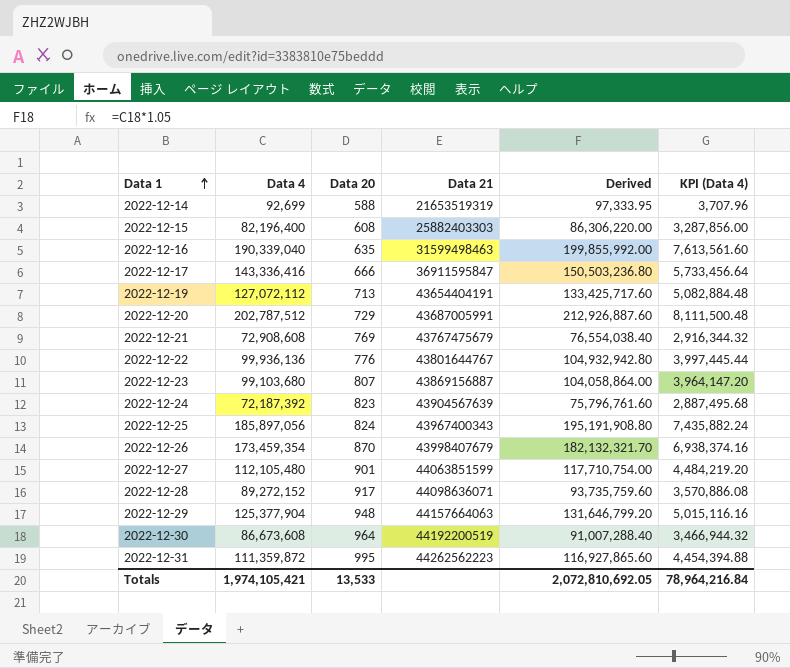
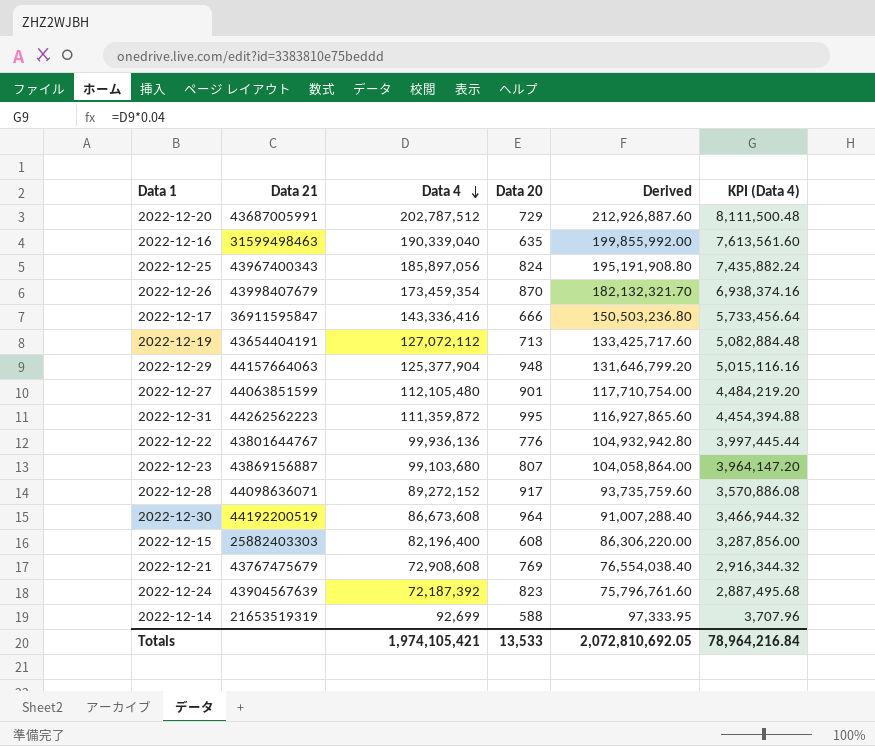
row order: Data 1 ascending -> Data 4 descending
column Data 21 | position: 4 -> 2

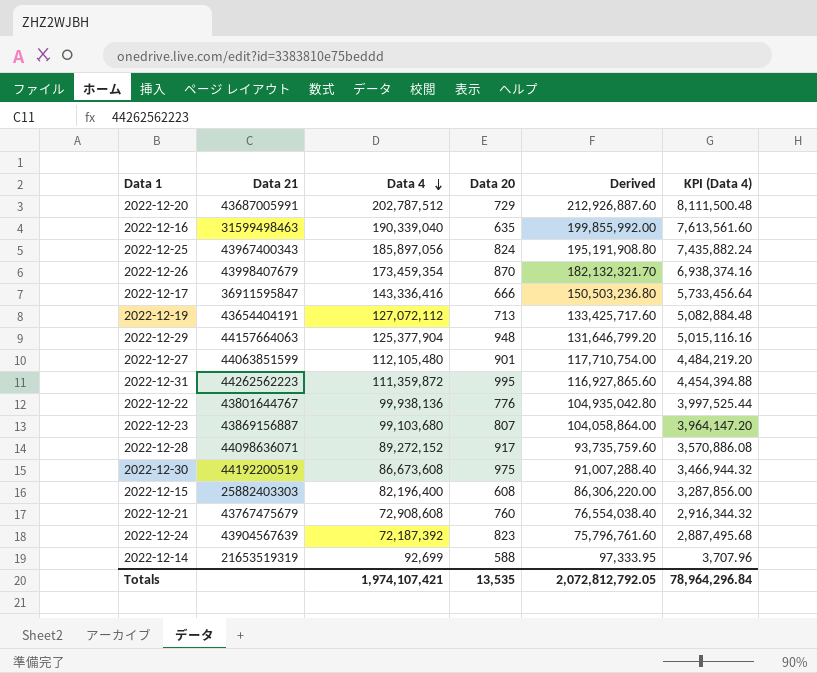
2022-12-22 | Data 4: 99,936,136 -> 99,938,136
2022-12-22 | Derived: 104,932,942.80 -> 104,935,042.80
2022-12-22 | KPI (Data 4): 3,997,445.44 -> 3,997,525.44
2022-12-30 | Data 20: 964 -> 975
2022-12-21 | Data 20: 769 -> 760
Totals | Data 4: 1,974,105,421 -> 1,974,107,421
Totals | Data 20: 13,533 -> 13,535
Totals | Derived: 2,072,810,692.05 -> 2,072,812,792.05
Totals | KPI (Data 4): 78,964,216.84 -> 78,964,296.84

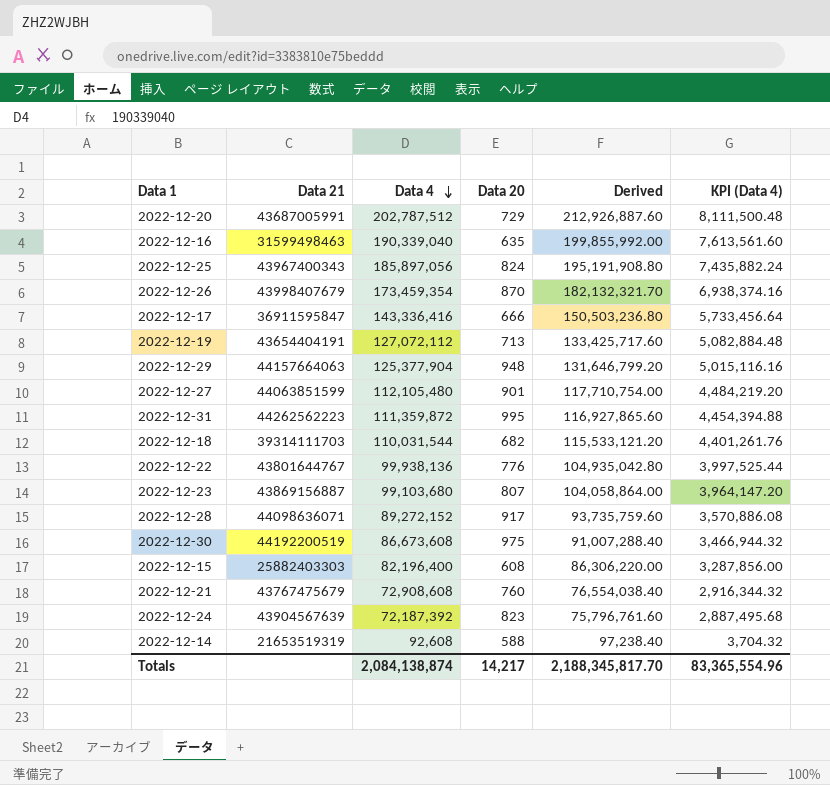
row 2022-12-18: none -> 39314111703 | 110,031,544 | 682 | 115,533,121.20 | 4,401,261.76
2022-12-14 | Data 4: 92,699 -> 92,608
2022-12-14 | Derived: 97,333.95 -> 97,238.40
2022-12-14 | KPI (Data 4): 3,707.96 -> 3,704.32
Totals | Data 4: 1,974,107,421 -> 2,084,138,874
Totals | Data 20: 13,535 -> 14,217
Totals | Derived: 2,072,812,792.05 -> 2,188,345,817.70
Totals | KPI (Data 4): 78,964,296.84 -> 83,365,554.96

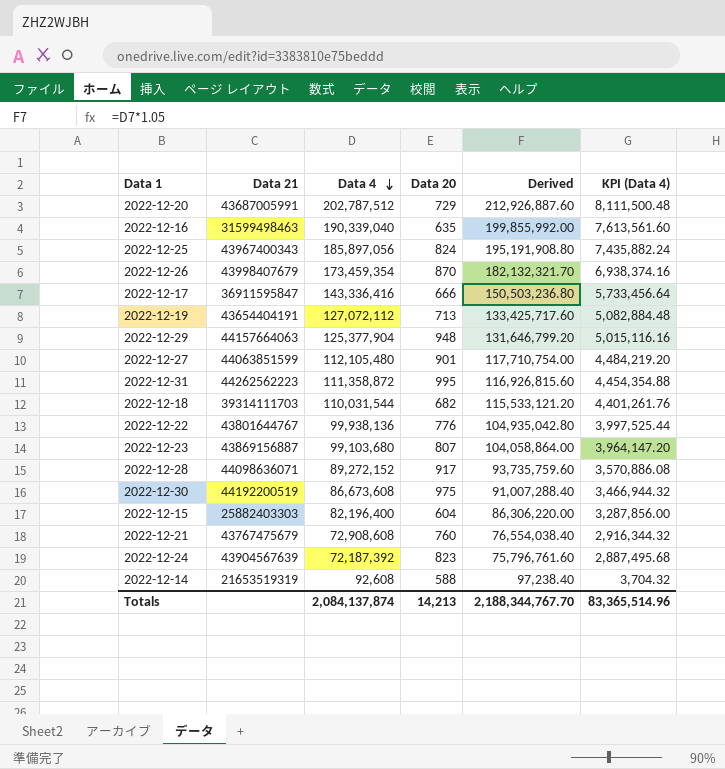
2022-12-31 | Data 4: 111,359,872 -> 111,358,872
2022-12-31 | Derived: 116,927,865.60 -> 116,926,815.60
2022-12-31 | KPI (Data 4): 4,454,394.88 -> 4,454,354.88
2022-12-15 | Data 20: 608 -> 604
Totals | Data 4: 2,084,138,874 -> 2,084,137,874
Totals | Data 20: 14,217 -> 14,213
Totals | Derived: 2,188,345,817.70 -> 2,188,344,767.70
Totals | KPI (Data 4): 83,365,554.96 -> 83,365,514.96

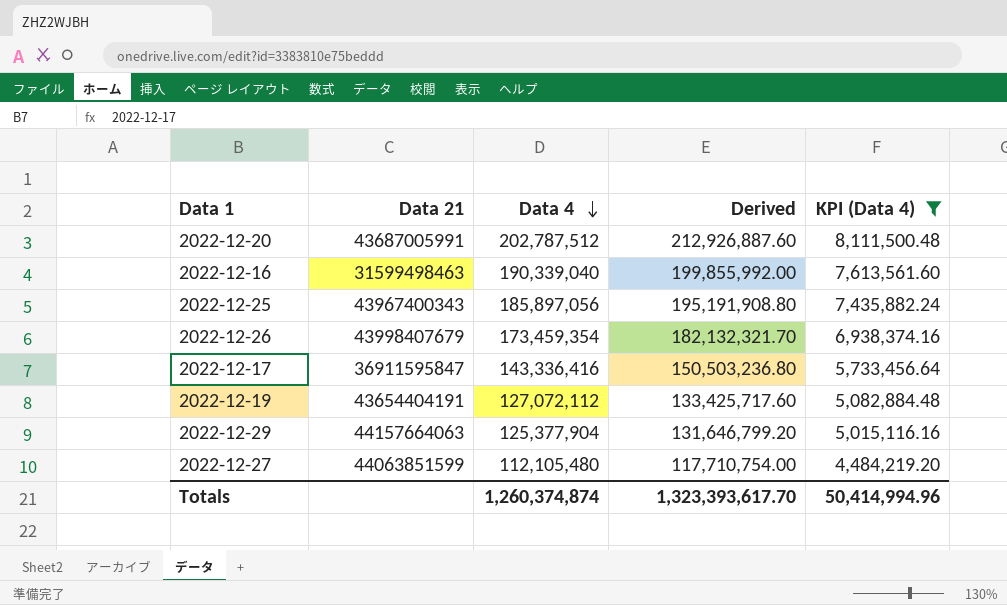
filter: none -> KPI (Data 4) >= 4,484,219.20
column Data 20 | position: 4 -> none
Totals | Data 4: 2,084,137,874 -> 1,260,374,874
Totals | Derived: 2,188,344,767.70 -> 1,323,393,617.70
Totals | KPI (Data 4): 83,365,514.96 -> 50,414,994.96

